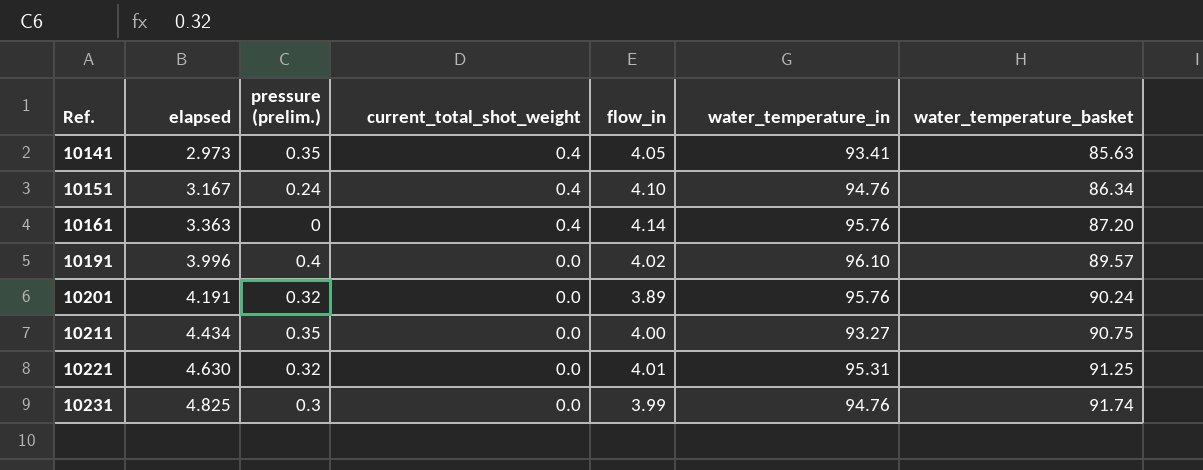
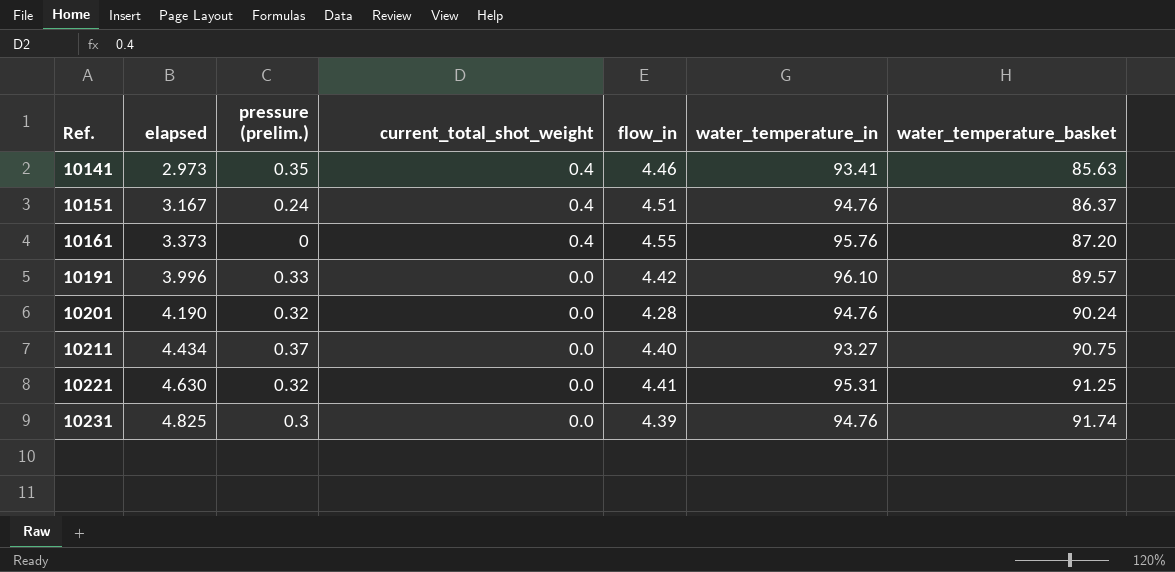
10141 | flow_in: 4.05 -> 4.46
10151 | flow_in: 4.10 -> 4.51
10151 | water_temperature_basket: 86.34 -> 86.37
10161 | elapsed: 3.363 -> 3.373
10161 | flow_in: 4.14 -> 4.55
10191 | pressure (prelim.): 0.4 -> 0.33
10191 | flow_in: 4.02 -> 4.42
10201 | elapsed: 4.191 -> 4.190
10201 | flow_in: 3.89 -> 4.28
10201 | water_temperature_in: 95.76 -> 94.76
10211 | pressure (prelim.): 0.35 -> 0.37
10211 | flow_in: 4.00 -> 4.40
10221 | flow_in: 4.01 -> 4.41
10231 | flow_in: 3.99 -> 4.39

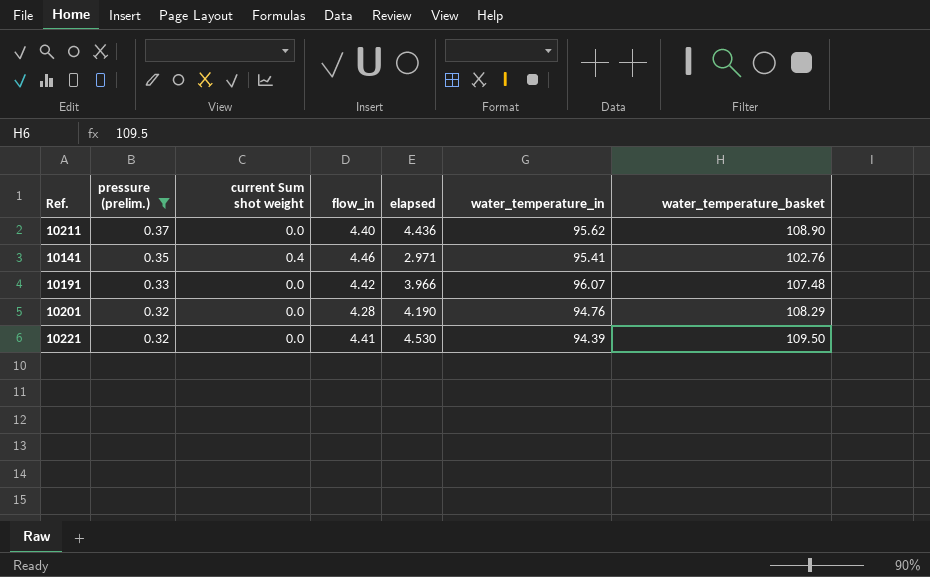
filter: none -> pressure (prelim.) >= 0.32
row order: Ref. ascending -> pressure (prelim.) descending
column name: current_total_shot_weight -> current Sum shot weight
column elapsed | position: 2 -> 5
10211 | elapsed: 4.434 -> 4.436
10211 | water_temperature_in: 93.27 -> 95.62
10211 | water_temperature_basket: 90.75 -> 108.90
10141 | elapsed: 2.973 -> 2.971
10141 | water_temperature_in: 93.41 -> 95.41
10141 | water_temperature_basket: 85.63 -> 102.76
10191 | elapsed: 3.996 -> 3.966
10191 | water_temperature_in: 96.10 -> 96.07
10191 | water_temperature_basket: 89.57 -> 107.48
10201 | water_temperature_basket: 90.24 -> 108.29
10221 | elapsed: 4.630 -> 4.530
10221 | water_temperature_in: 95.31 -> 94.39
10221 | water_temperature_basket: 91.25 -> 109.50

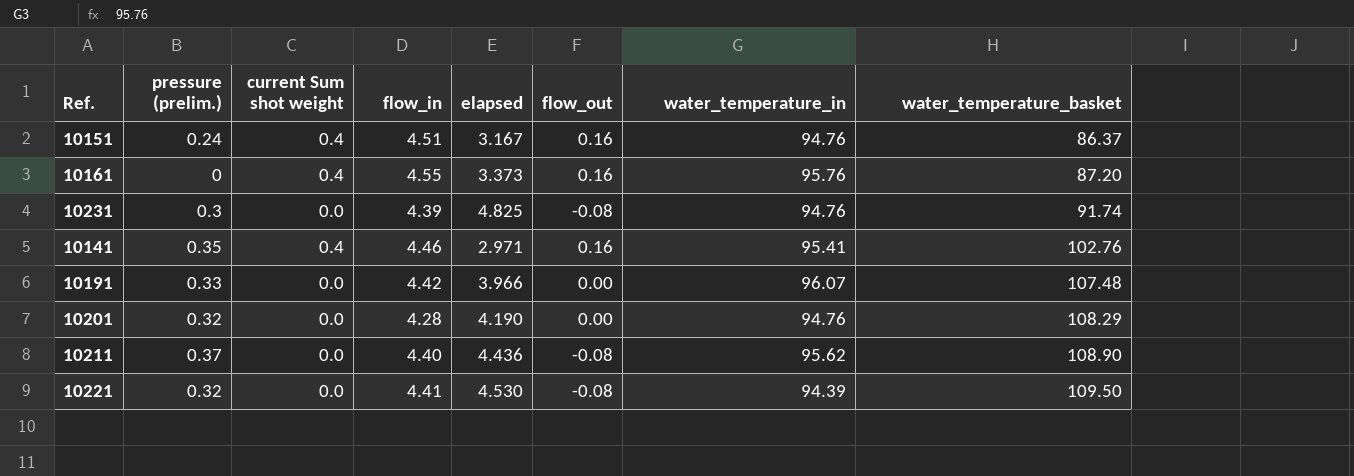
filter: pressure (prelim.) >= 0.32 -> none
row order: pressure (prelim.) descending -> water_temperature_basket ascending
column flow_out | position: none -> 6

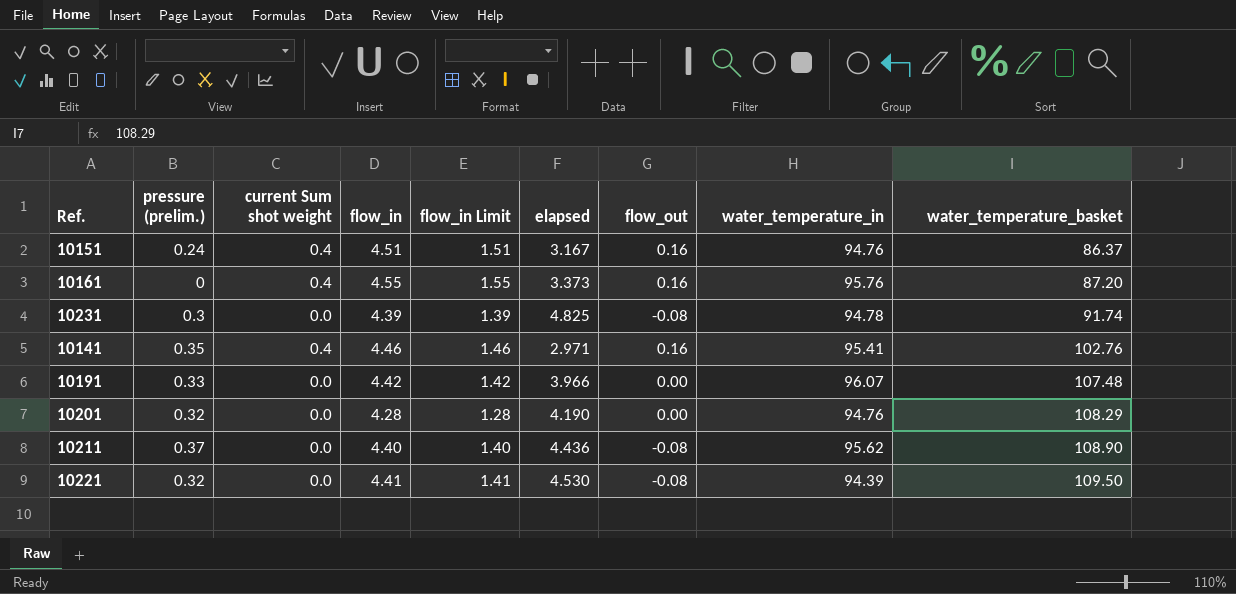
column flow_in Limit | formula: none -> [flow_in] - 3
10231 | water_temperature_in: 94.76 -> 94.78

